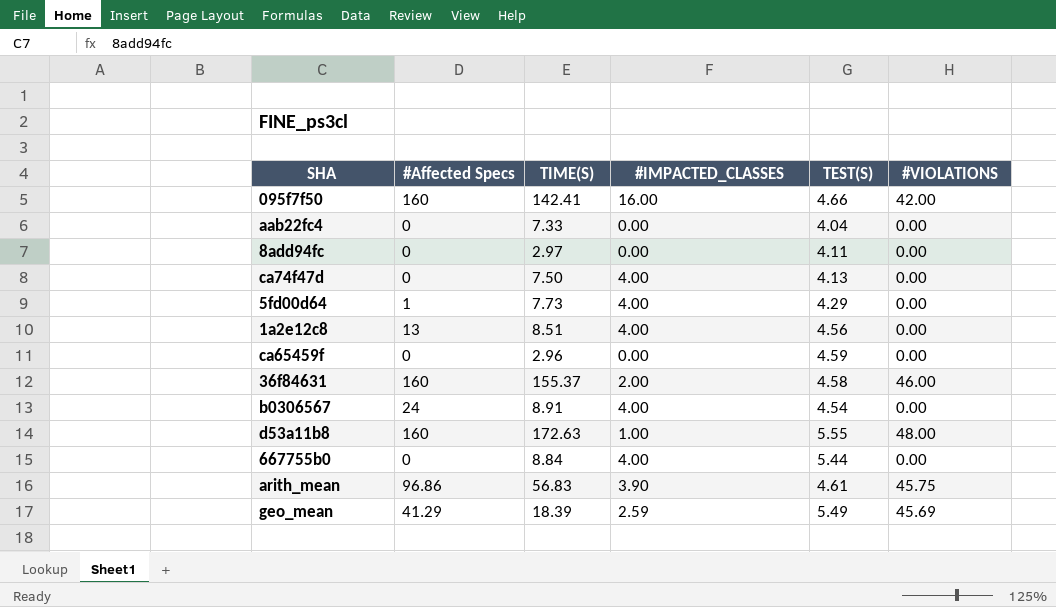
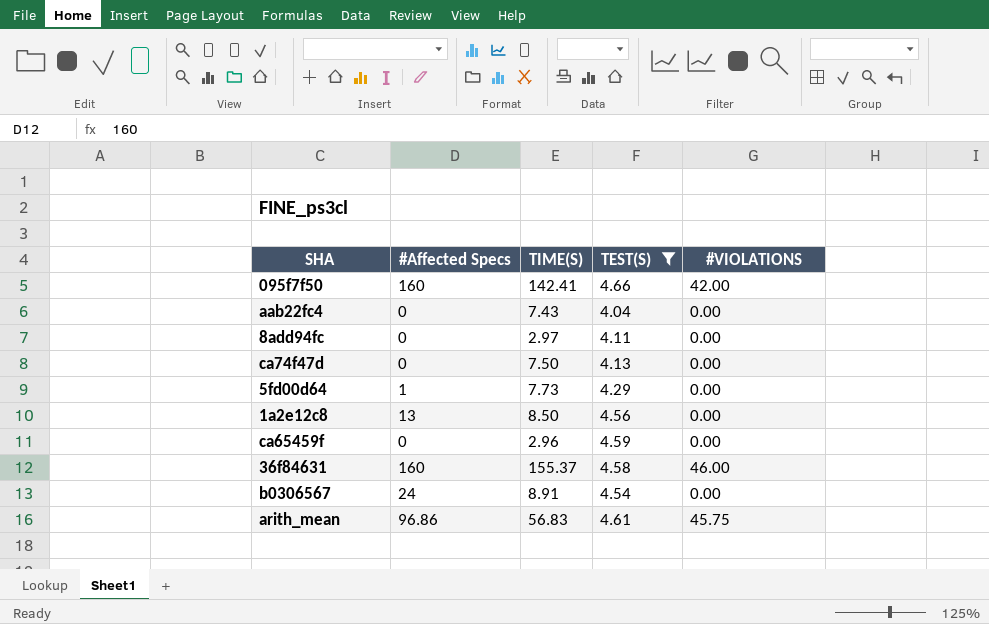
filter: none -> TEST(S) <= 4.66
column #IMPACTED_CLASSES | position: 4 -> none
aab22fc4 | TIME(S): 7.33 -> 7.43
1a2e12c8 | TIME(S): 8.51 -> 8.50

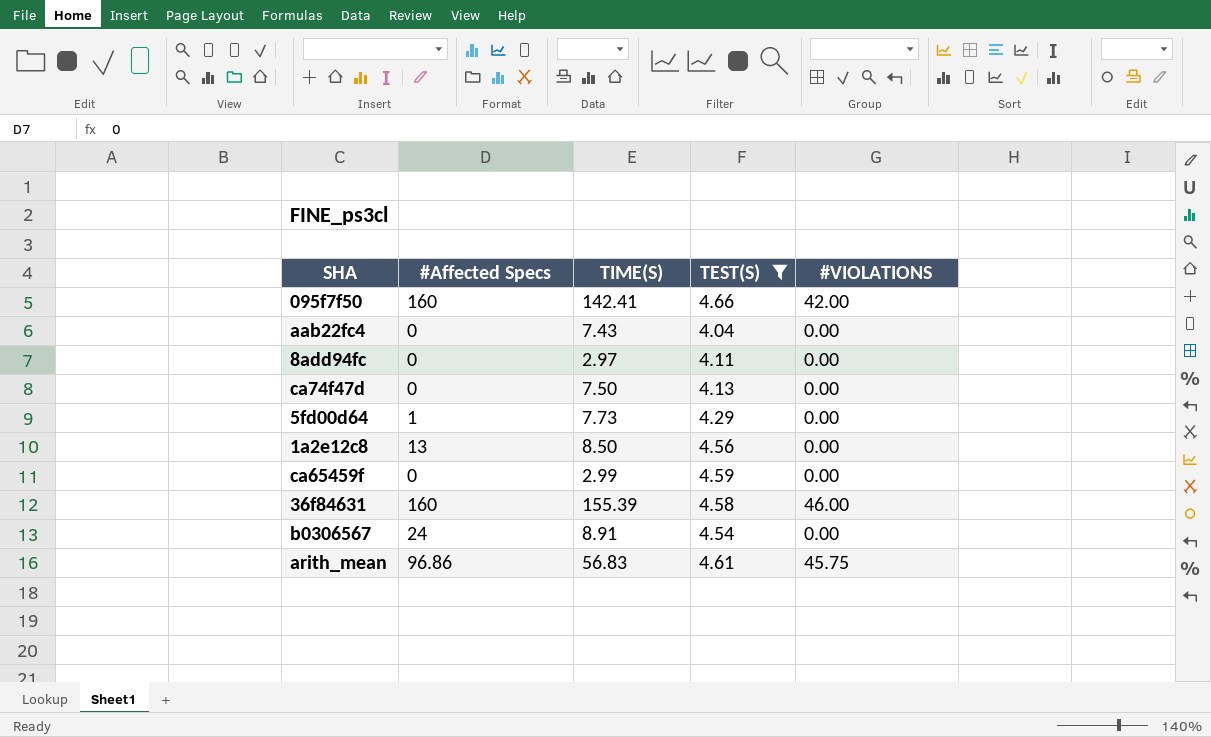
ca65459f | TIME(S): 2.96 -> 2.99
36f84631 | TIME(S): 155.37 -> 155.39

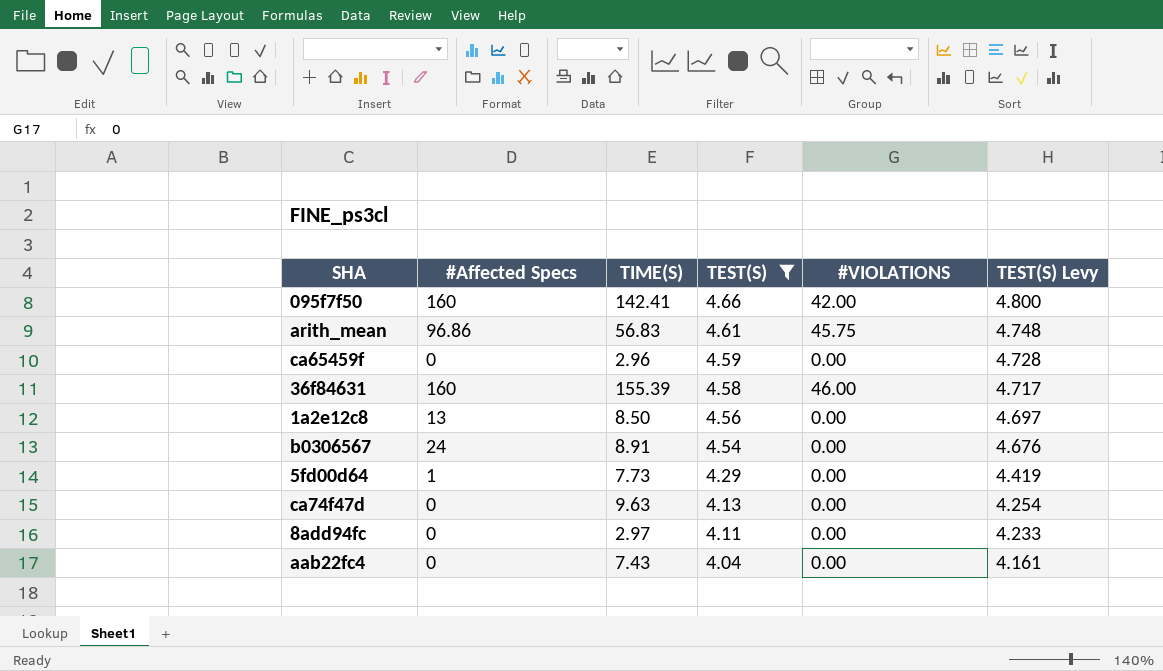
row order: none -> TEST(S) descending
column TEST(S) Levy | formula: none -> [TEST(S)] * 1.03
ca65459f | TIME(S): 2.99 -> 2.96
ca74f47d | TIME(S): 7.50 -> 9.63

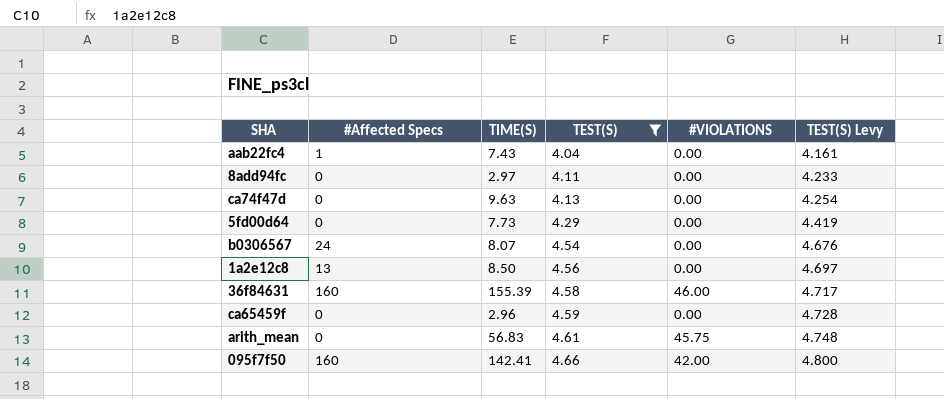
row order: TEST(S) descending -> TEST(S) ascending
aab22fc4 | #Affected Specs: 0 -> 1
5fd00d64 | #Affected Specs: 1 -> 0
b0306567 | TIME(S): 8.91 -> 8.07
arith_mean | #Affected Specs: 96.86 -> 0

